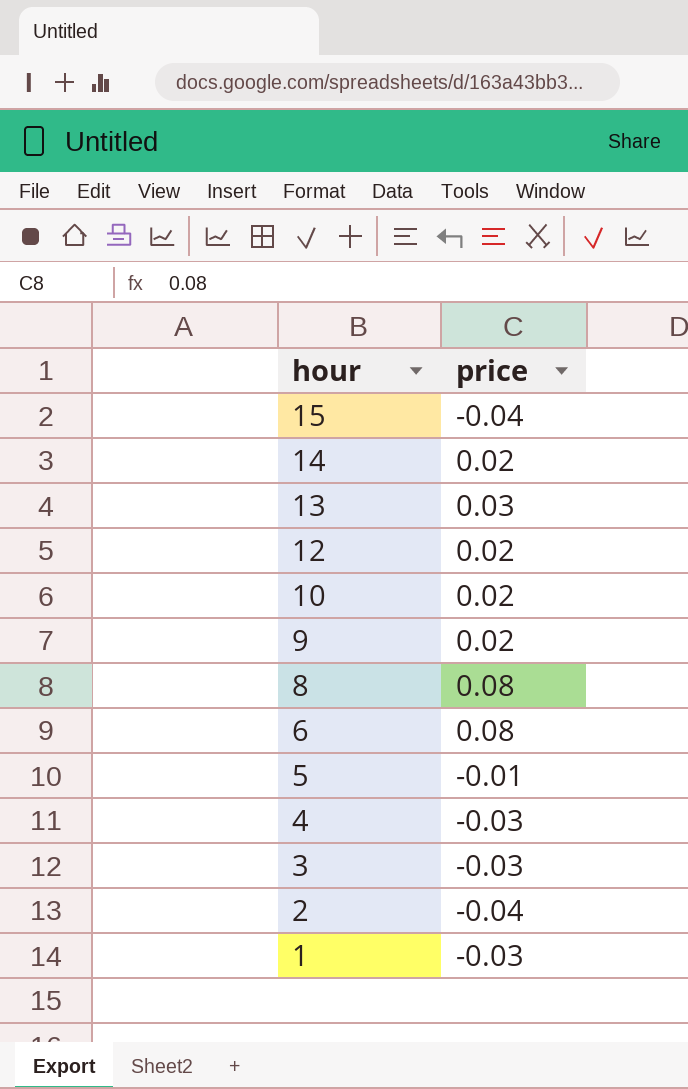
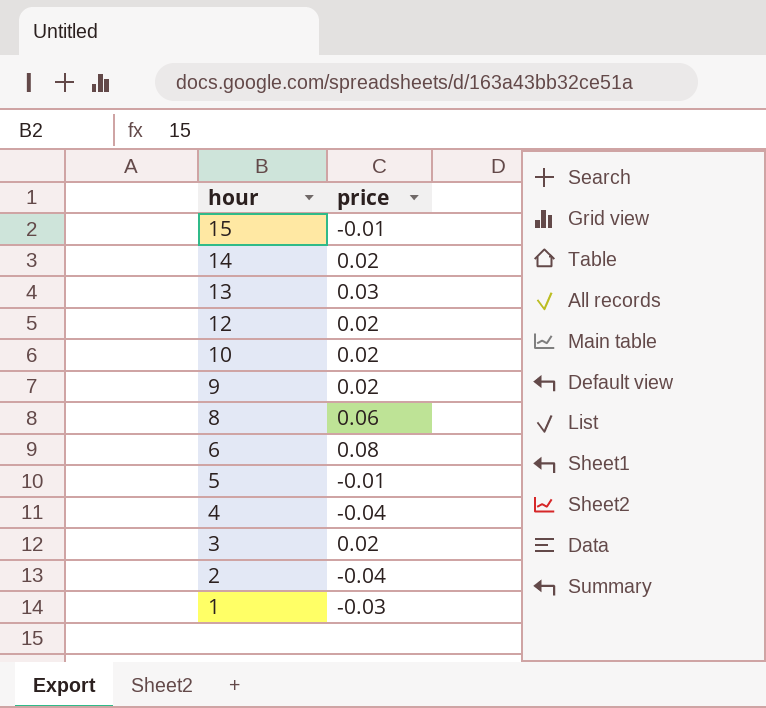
15 | price: -0.04 -> -0.01
8 | price: 0.08 -> 0.06
4 | price: -0.03 -> -0.04
3 | price: -0.03 -> 0.02

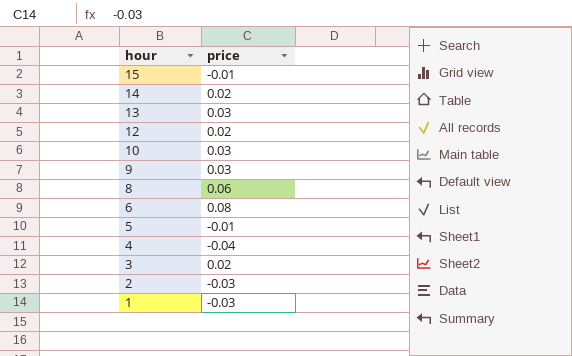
10 | price: 0.02 -> 0.03
9 | price: 0.02 -> 0.03
2 | price: -0.04 -> -0.03

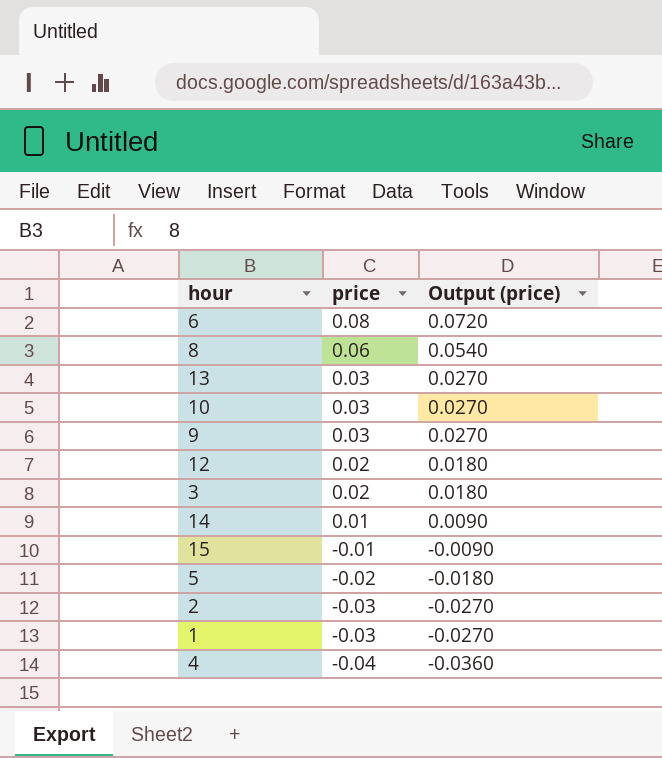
row order: hour descending -> price descending
column Output (price) | formula: none -> [price] * 0.9
14 | price: 0.02 -> 0.01
5 | price: -0.01 -> -0.02

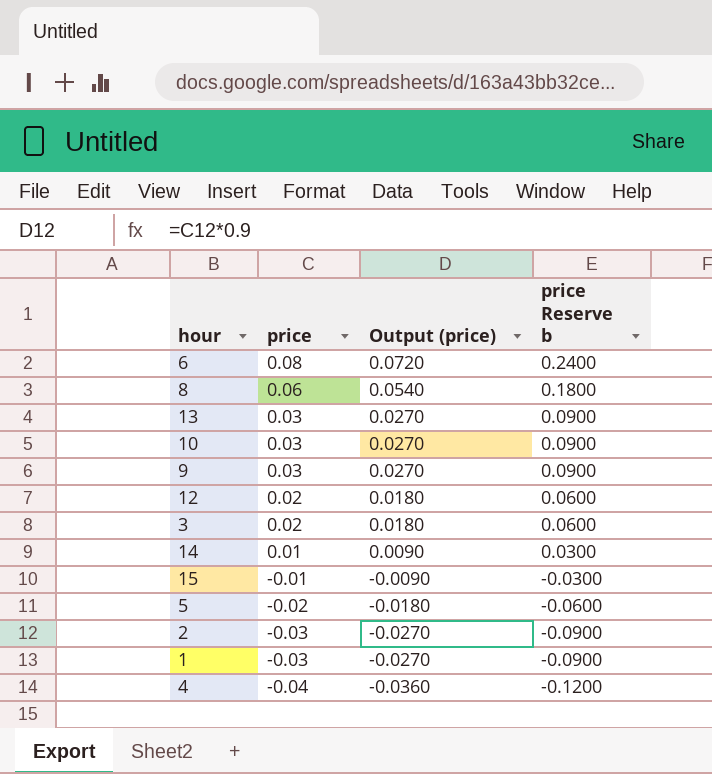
column price Reserve b | formula: none -> [price] * 3

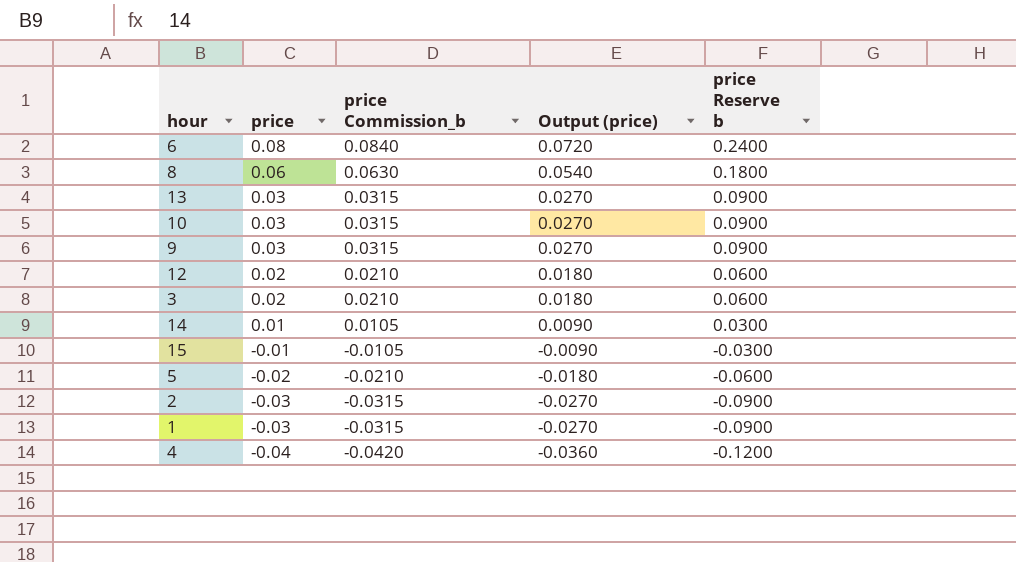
column price Commission_b | formula: none -> [price] * 1.05

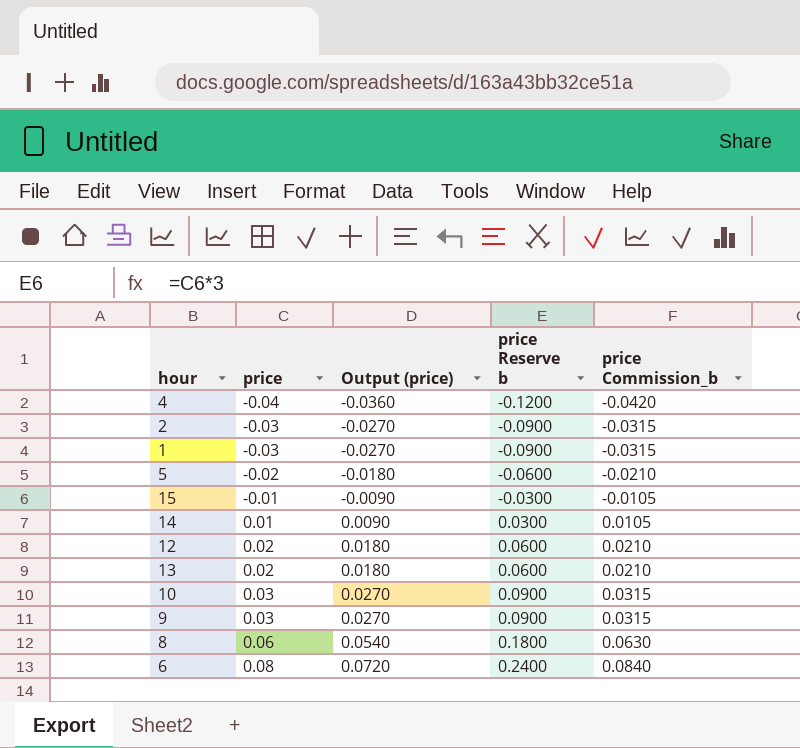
row order: price descending -> price ascending
column price Commission_b | position: 3 -> 5
row 3: 0.02 | 0.0210 | 0.0180 | 0.0600 -> none
13 | price: 0.03 -> 0.02
13 | Output (price): 0.0270 -> 0.0180
13 | price Reserve b: 0.0900 -> 0.0600
13 | price Commission_b: 0.0315 -> 0.0210

